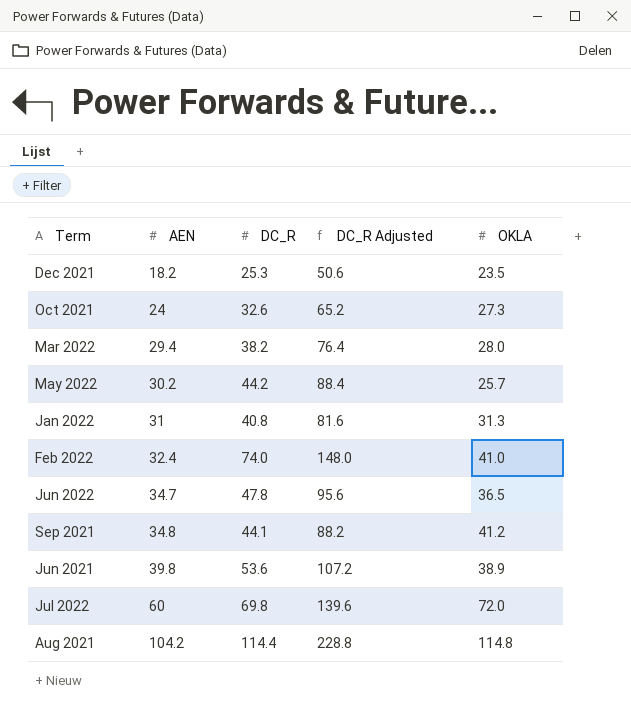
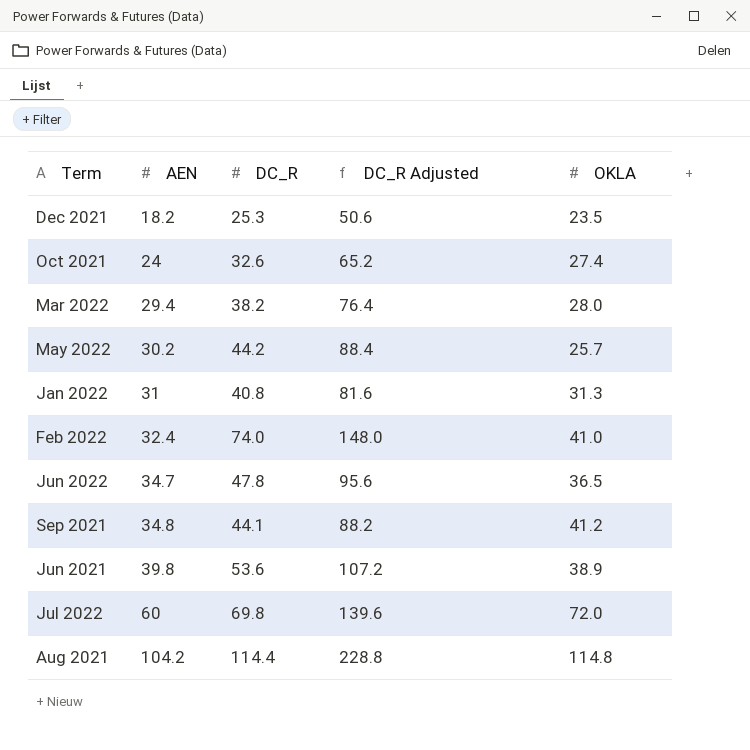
Oct 2021 | OKLA: 27.3 -> 27.4

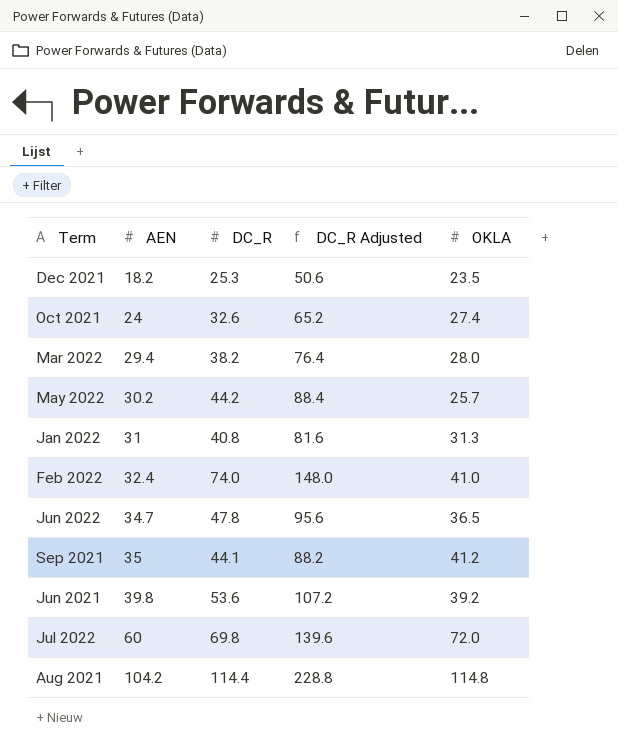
Sep 2021 | AEN: 34.8 -> 35
Jun 2021 | OKLA: 38.9 -> 39.2

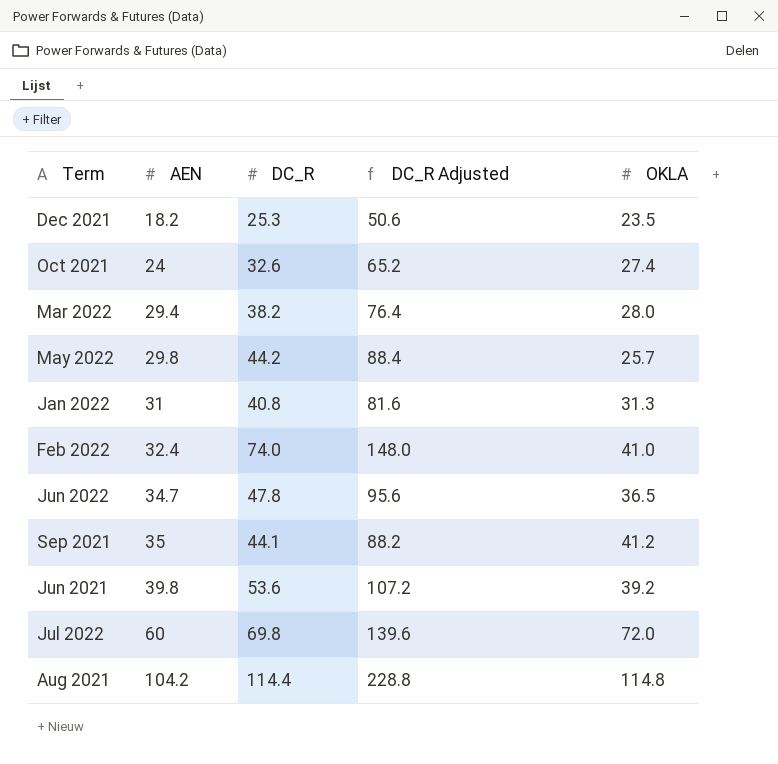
May 2022 | AEN: 30.2 -> 29.8

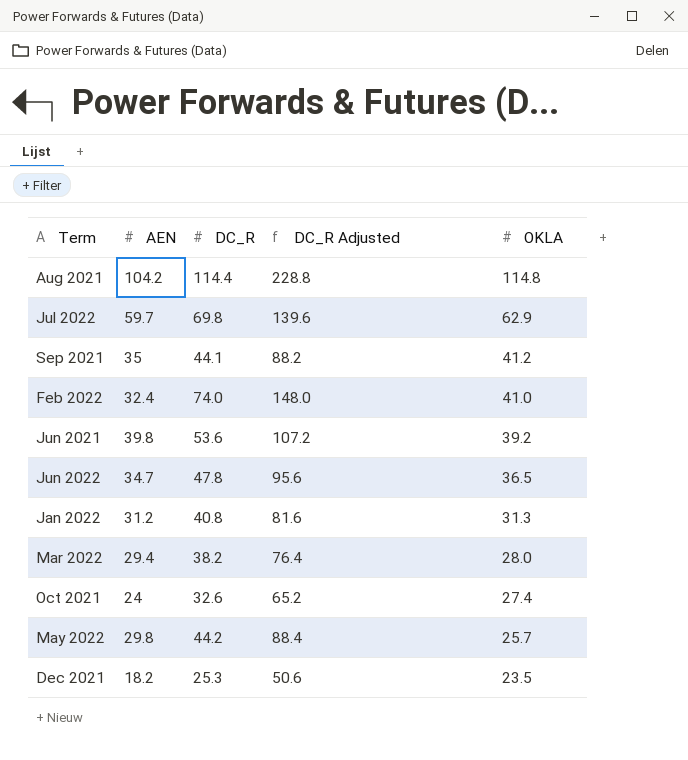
row order: AEN ascending -> OKLA descending
Jul 2022 | AEN: 60 -> 59.7
Jul 2022 | OKLA: 72.0 -> 62.9
Jan 2022 | AEN: 31 -> 31.2

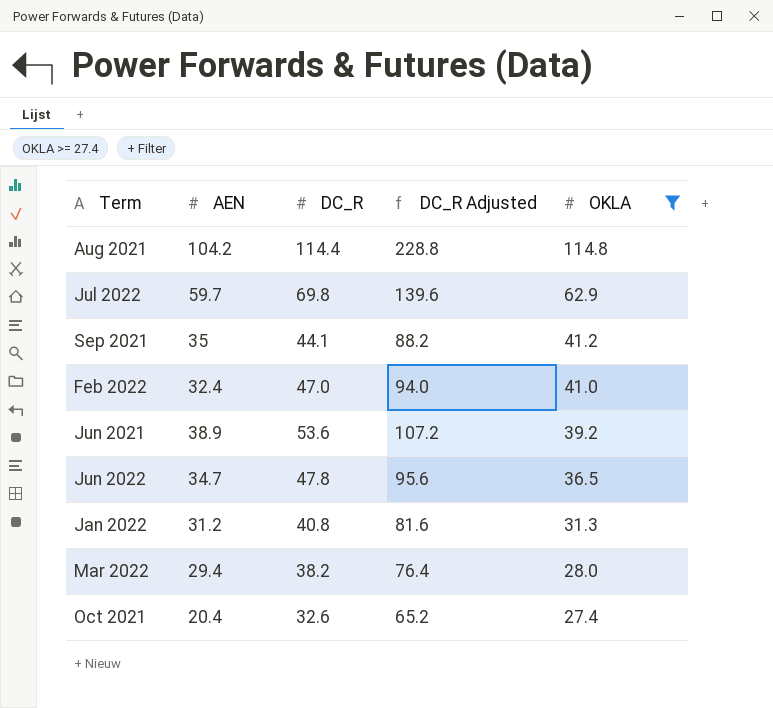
filter: none -> OKLA >= 27.4
Feb 2022 | DC_R: 74.0 -> 47.0
Feb 2022 | DC_R Adjusted: 148.0 -> 94.0
Jun 2021 | AEN: 39.8 -> 38.9
Oct 2021 | AEN: 24 -> 20.4

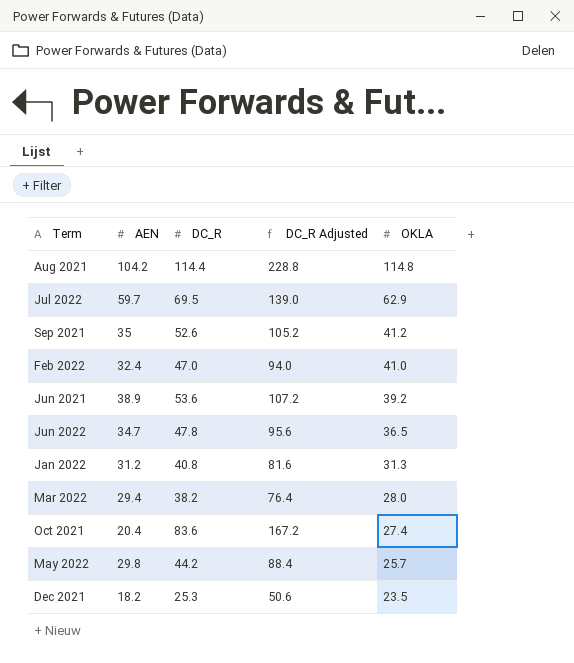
filter: OKLA >= 27.4 -> none
Jul 2022 | DC_R: 69.8 -> 69.5
Jul 2022 | DC_R Adjusted: 139.6 -> 139.0
Sep 2021 | DC_R: 44.1 -> 52.6
Sep 2021 | DC_R Adjusted: 88.2 -> 105.2
Oct 2021 | DC_R: 32.6 -> 83.6
Oct 2021 | DC_R Adjusted: 65.2 -> 167.2

